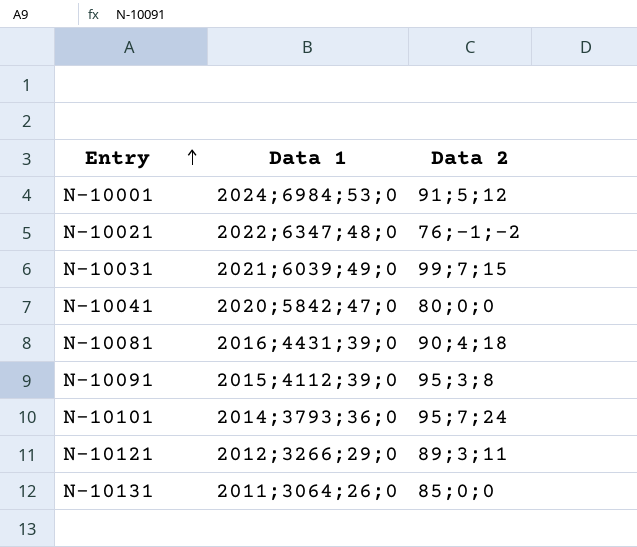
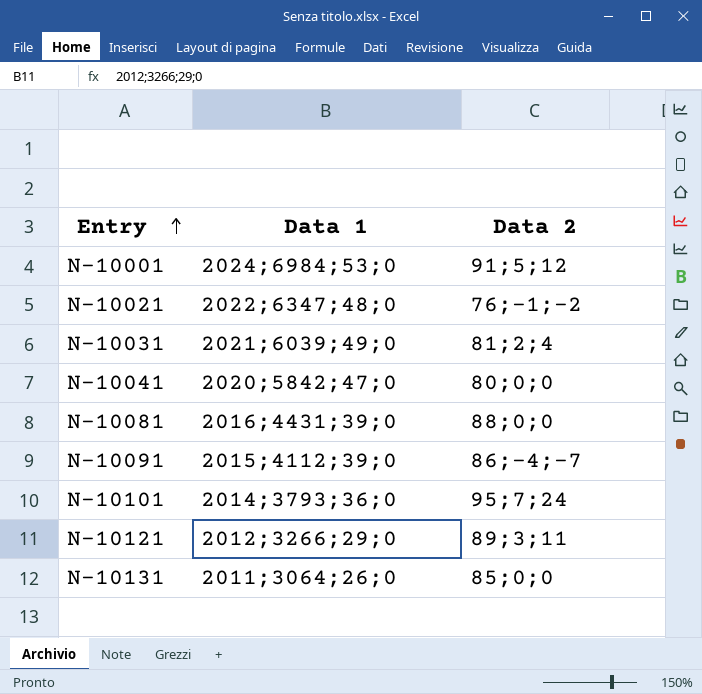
N-10031 | Data 2: 99;7;15 -> 81;2;4
N-10081 | Data 2: 90;4;18 -> 88;0;0
N-10091 | Data 2: 95;3;8 -> 86;-4;-7

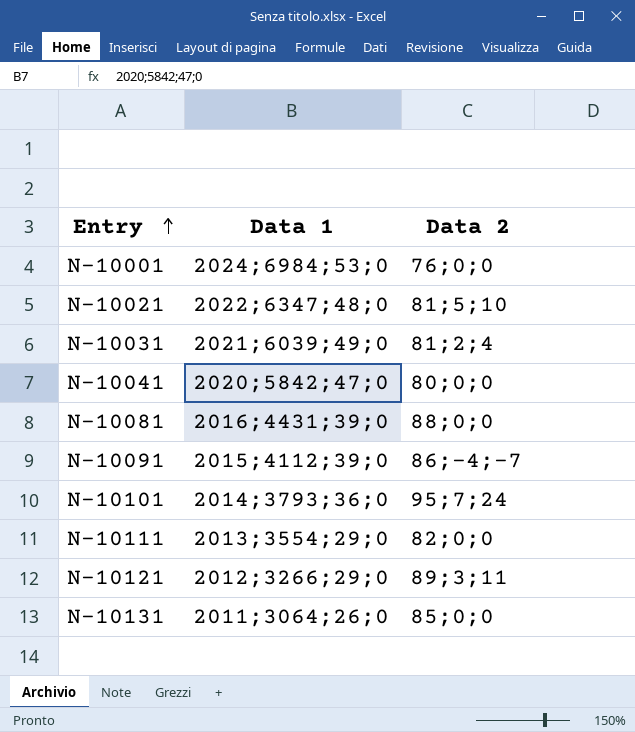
N-10001 | Data 2: 91;5;12 -> 76;0;0
N-10021 | Data 2: 76;-1;-2 -> 81;5;10
row N-10111: none -> 2013;3554;29;0 | 82;0;0

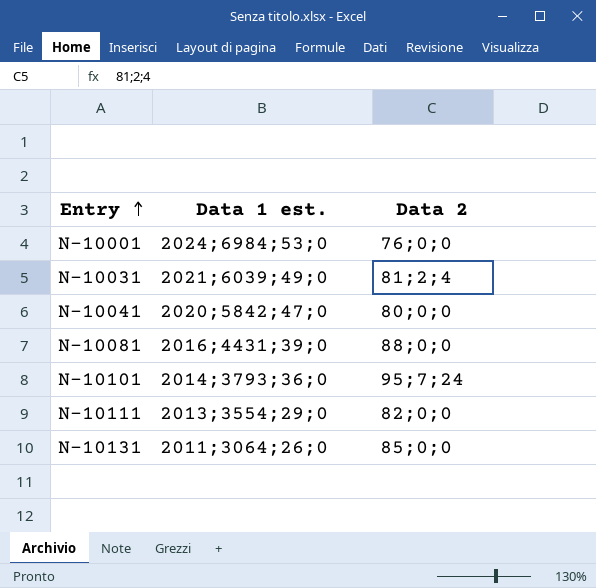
column name: Data 1 -> Data 1 est.
row N-10021: 2022;6347;48;0 | 81;5;10 -> none
row N-10091: 2015;4112;39;0 | 86;-4;-7 -> none
row N-10121: 2012;3266;29;0 | 89;3;11 -> none

